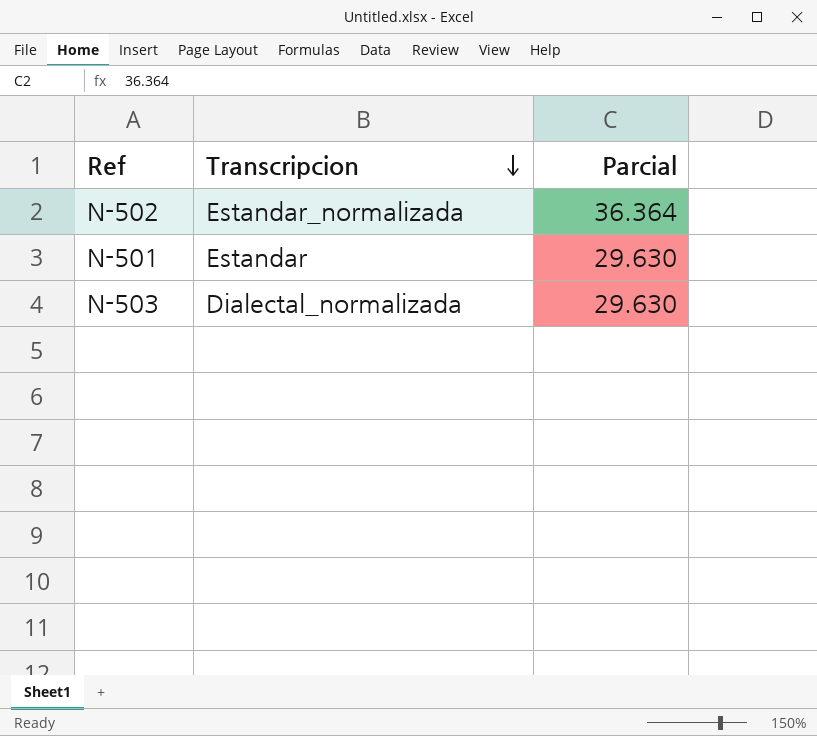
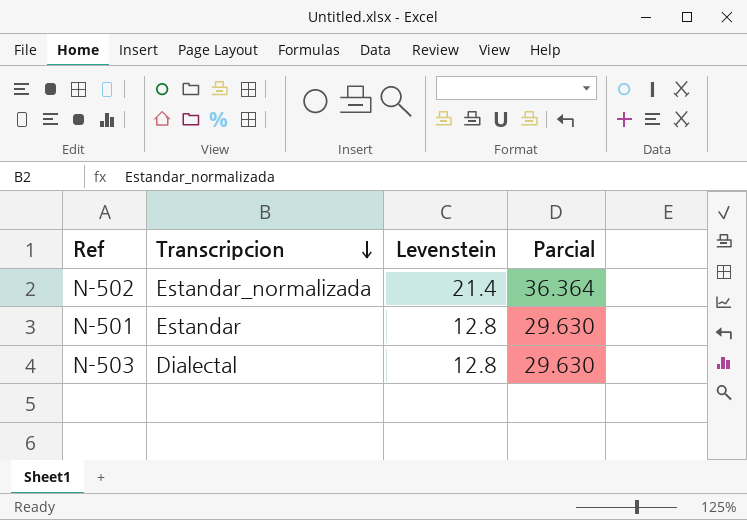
column Levenstein | position: none -> 3
N-503 | Transcripcion: Dialectal_normalizada -> Dialectal

